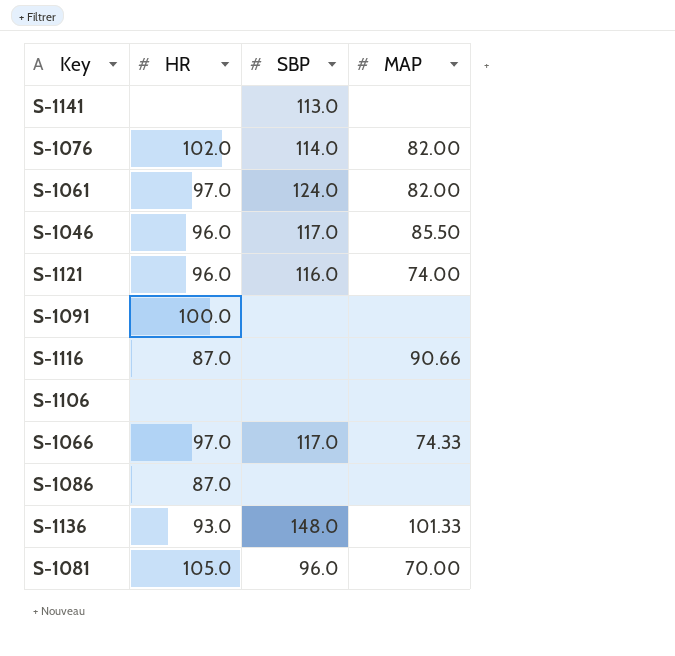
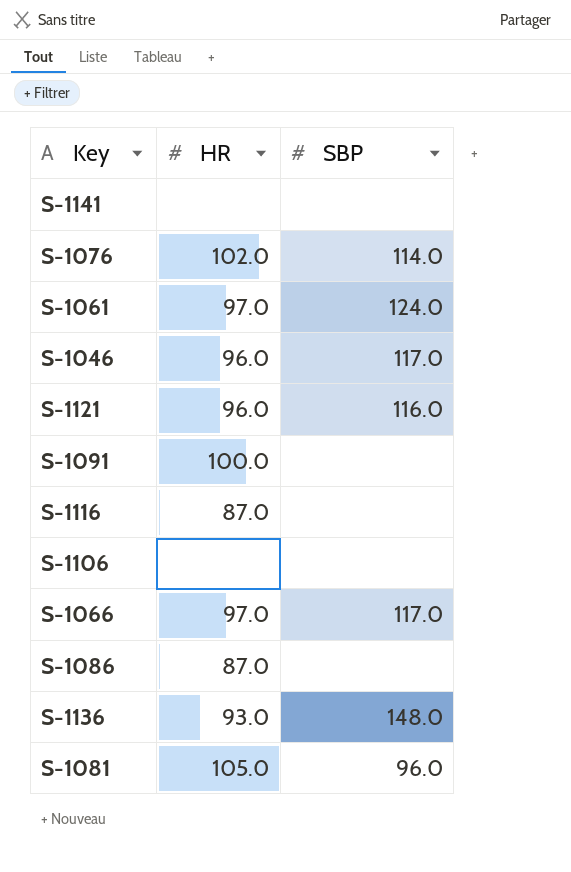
column MAP | position: 4 -> none
S-1141 | SBP: 113.0 -> none

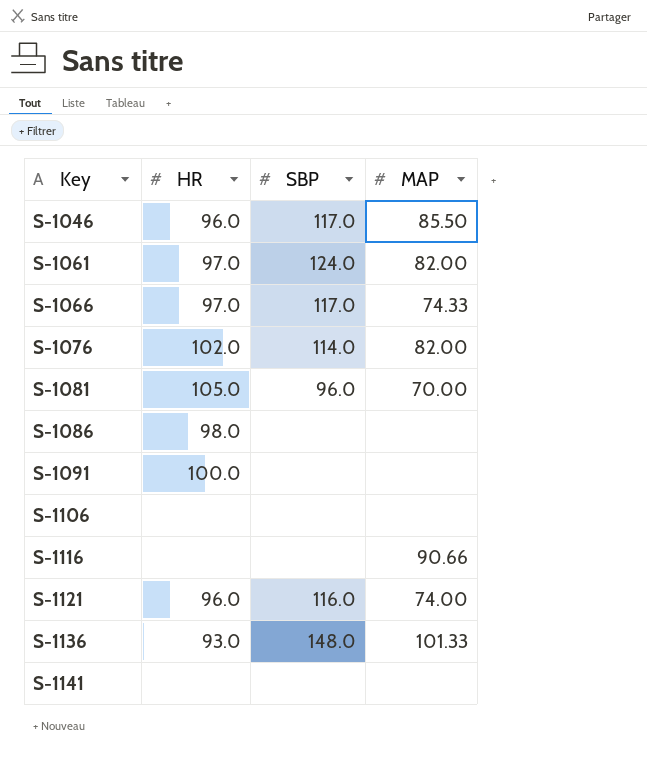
row order: none -> Key ascending
column MAP | position: none -> 4
S-1086 | HR: 87.0 -> 98.0
S-1116 | HR: 87.0 -> none

